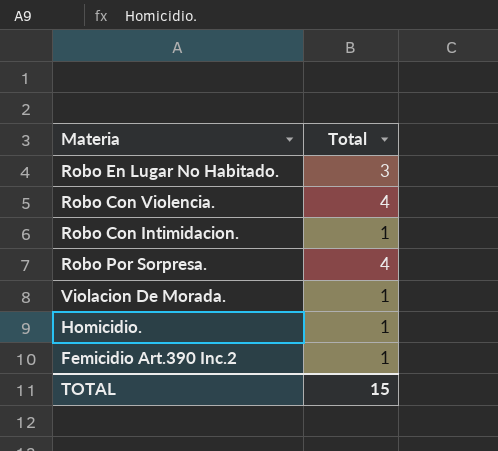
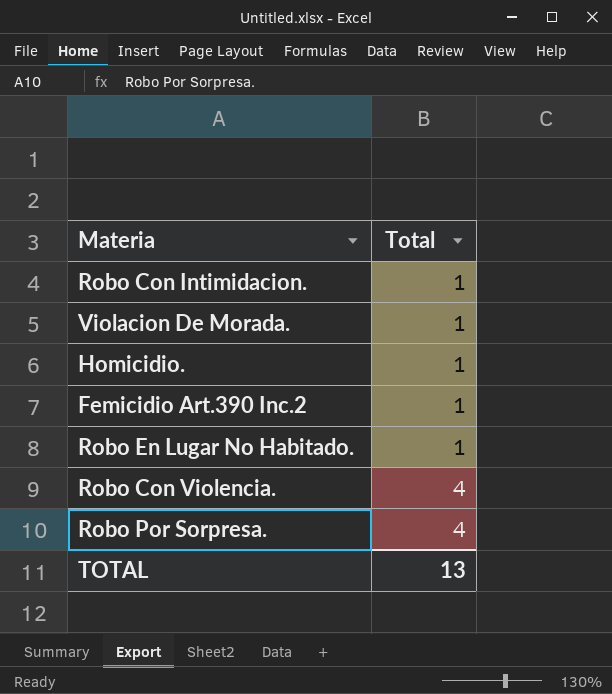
row order: none -> Total ascending
Robo En Lugar No Habitado. | Total: 3 -> 1
TOTAL | Total: 15 -> 13

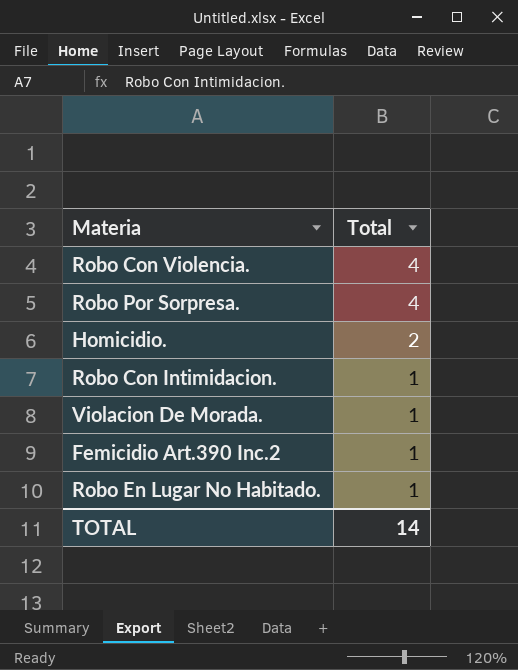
row order: Total ascending -> Total descending
Homicidio. | Total: 1 -> 2
TOTAL | Total: 13 -> 14

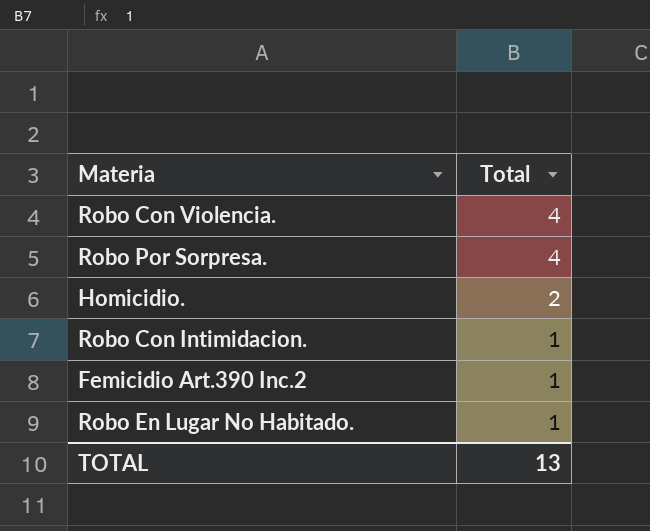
row Violacion De Morada.: 1 -> none
TOTAL | Total: 14 -> 13

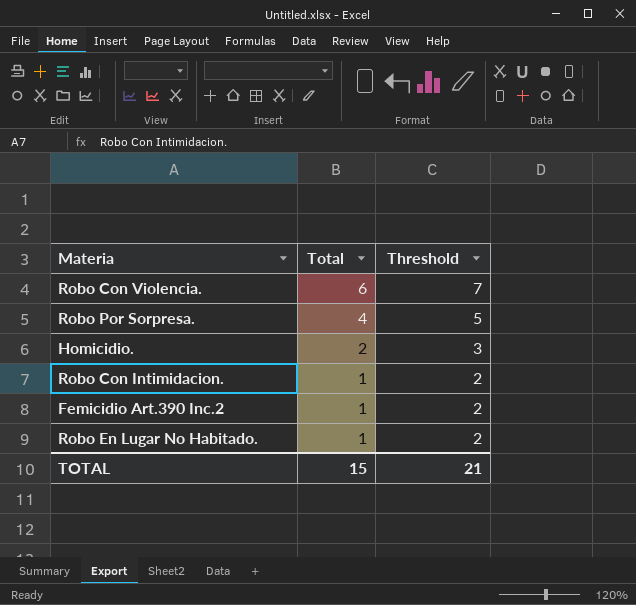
column Threshold | formula: none -> [Total] + 1
Robo Con Violencia. | Total: 4 -> 6
TOTAL | Total: 13 -> 15

